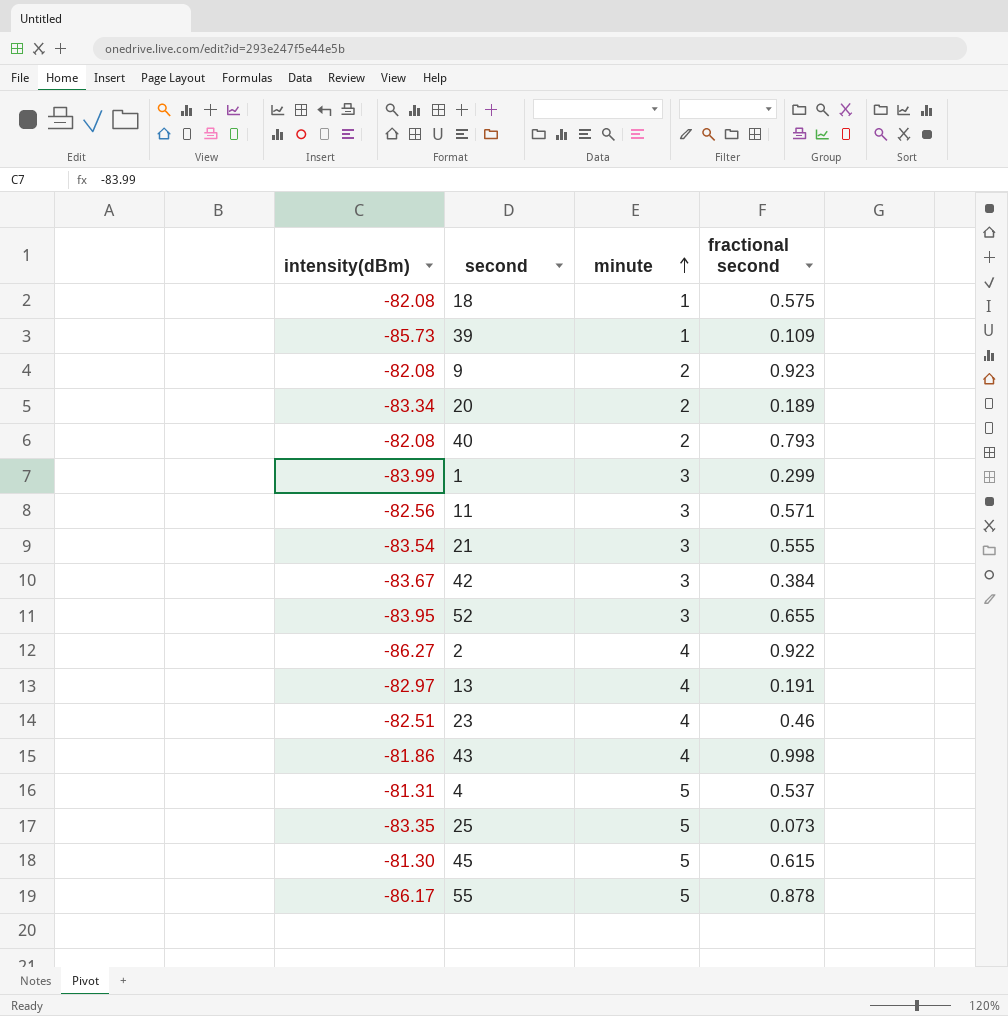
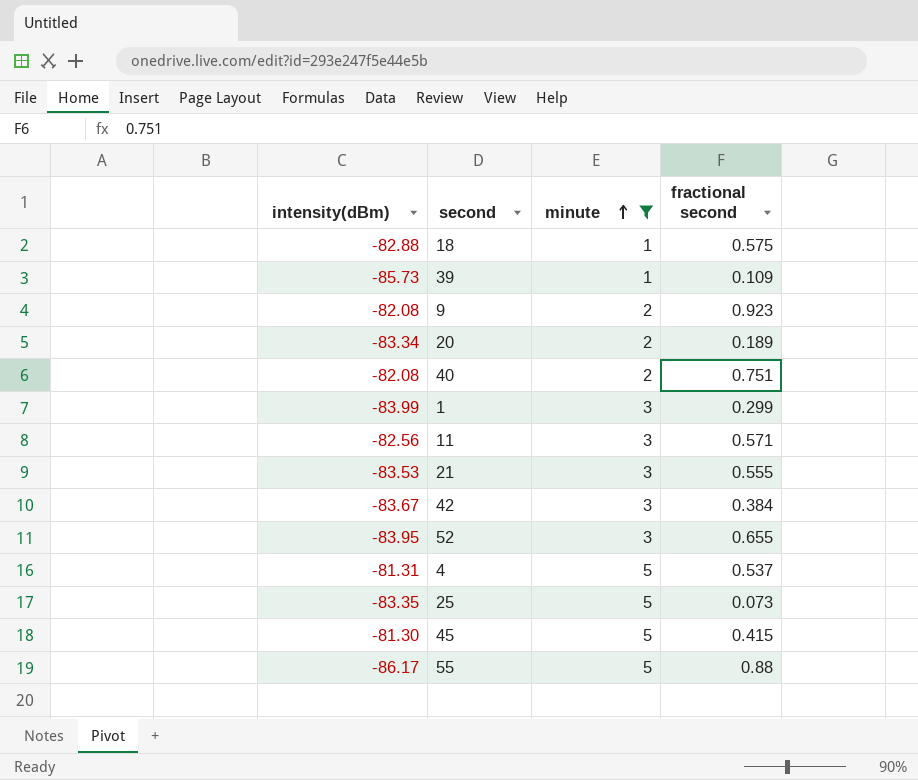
filter: none -> minute != 4
18 | intensity(dBm): -82.08 -> -82.88
40 | fractional second: 0.793 -> 0.751
21 | intensity(dBm): -83.54 -> -83.53
45 | fractional second: 0.615 -> 0.415
55 | fractional second: 0.878 -> 0.88

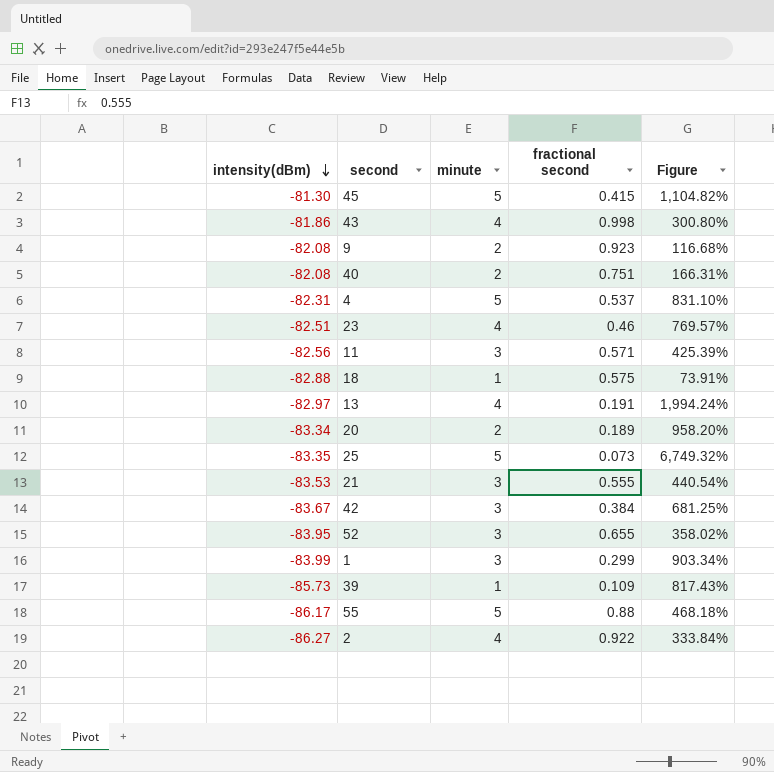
filter: minute != 4 -> none
row order: minute ascending -> intensity(dBm) descending
column Figure | formula: none -> ([minute] - [fractional second]) / [fractional second]
4 | intensity(dBm): -81.31 -> -82.31

